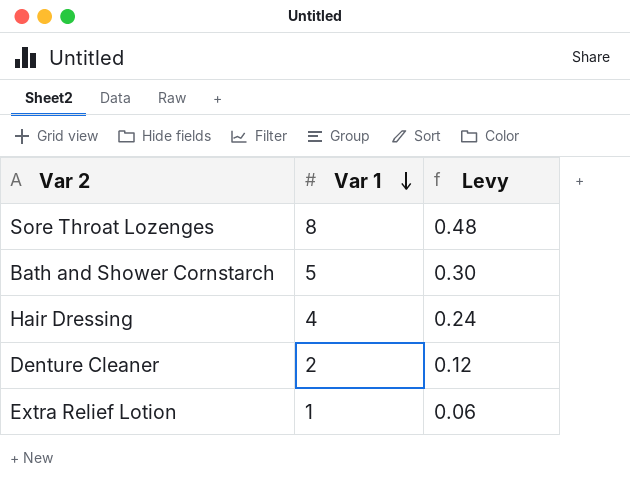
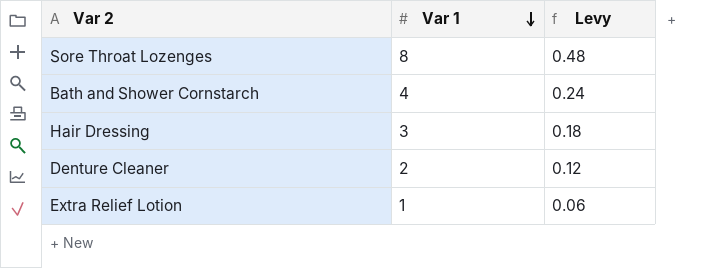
Bath and Shower Cornstarch | Var 1: 5 -> 4
Bath and Shower Cornstarch | Levy: 0.30 -> 0.24
Hair Dressing | Var 1: 4 -> 3
Hair Dressing | Levy: 0.24 -> 0.18

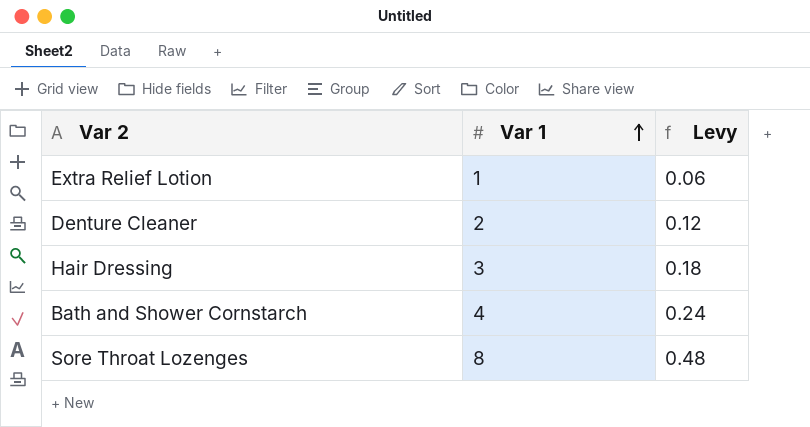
row order: Var 1 descending -> Var 1 ascending

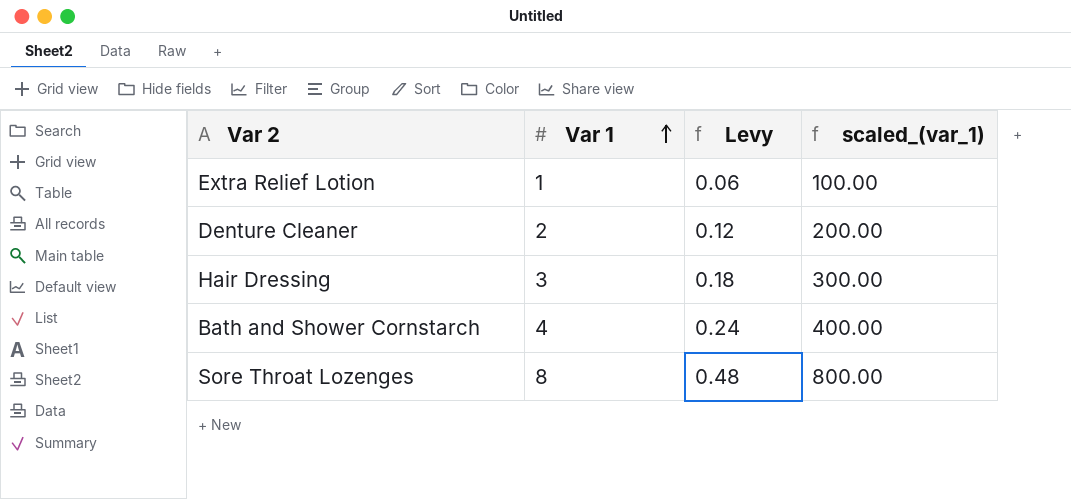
column scaled_(var_1) | formula: none -> [Var 1] * 100

